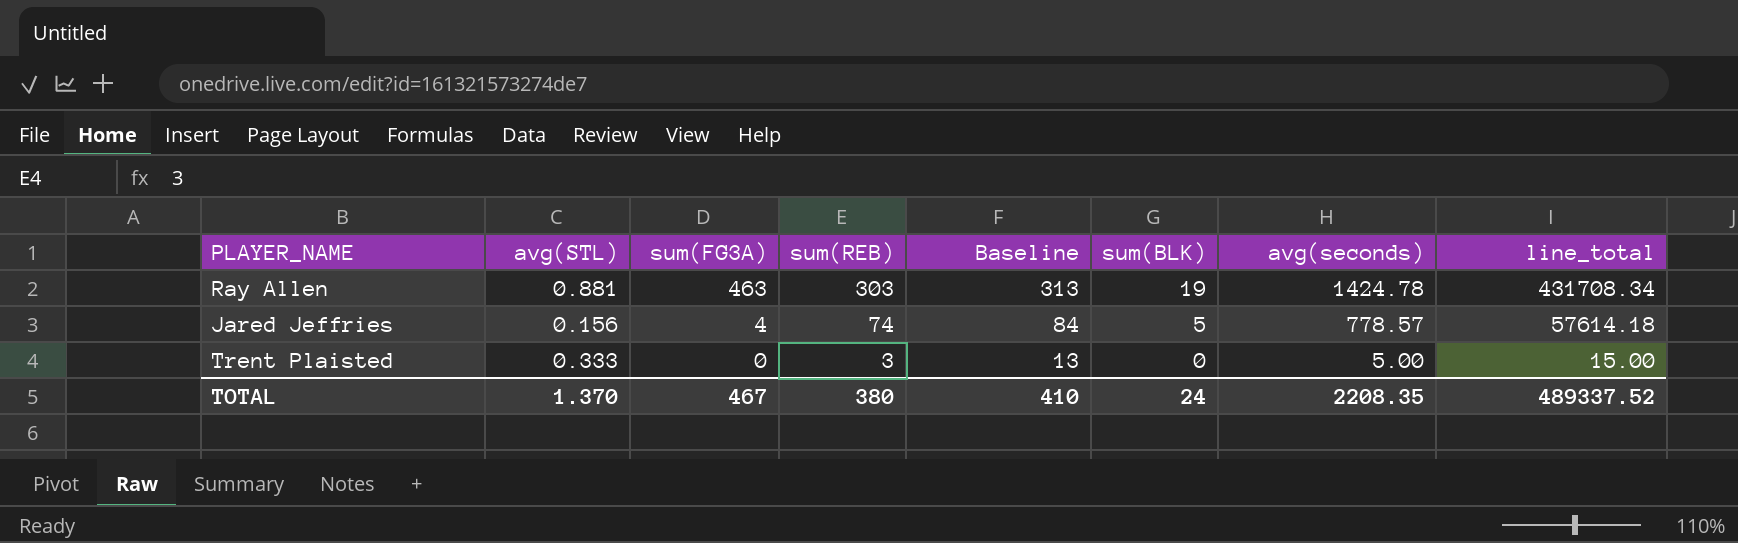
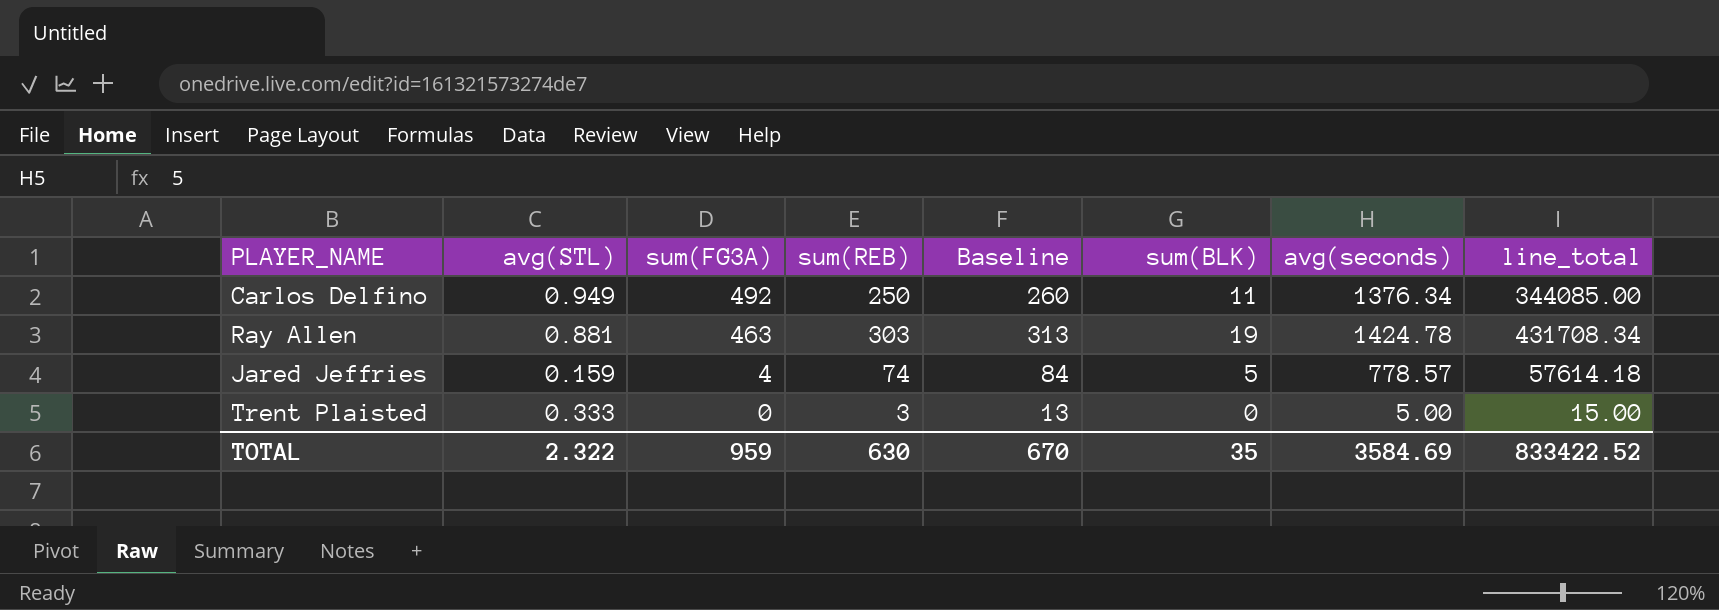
row Carlos Delfino: none -> 0.949 | 492 | 250 | 260 | 11 | 1376.34 | 344085.00
Jared Jeffries | avg(STL): 0.156 -> 0.159
TOTAL | avg(STL): 1.370 -> 2.322
TOTAL | sum(FG3A): 467 -> 959
TOTAL | sum(REB): 380 -> 630
TOTAL | Baseline: 410 -> 670
TOTAL | sum(BLK): 24 -> 35
TOTAL | avg(seconds): 2208.35 -> 3584.69
TOTAL | line_total: 489337.52 -> 833422.52

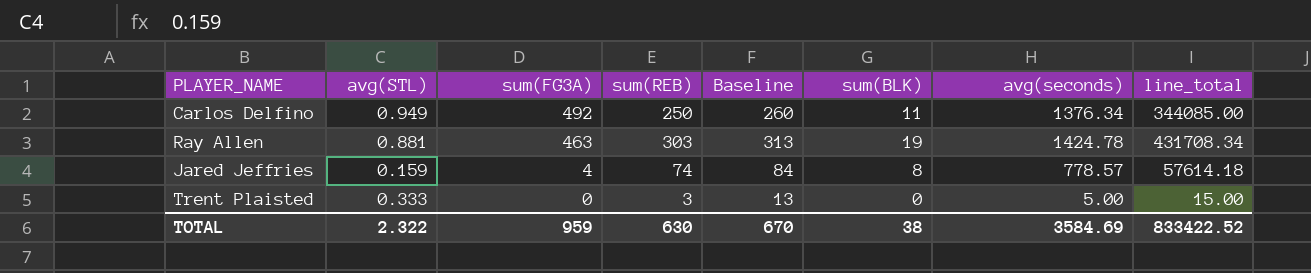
Jared Jeffries | sum(BLK): 5 -> 8
TOTAL | sum(BLK): 35 -> 38

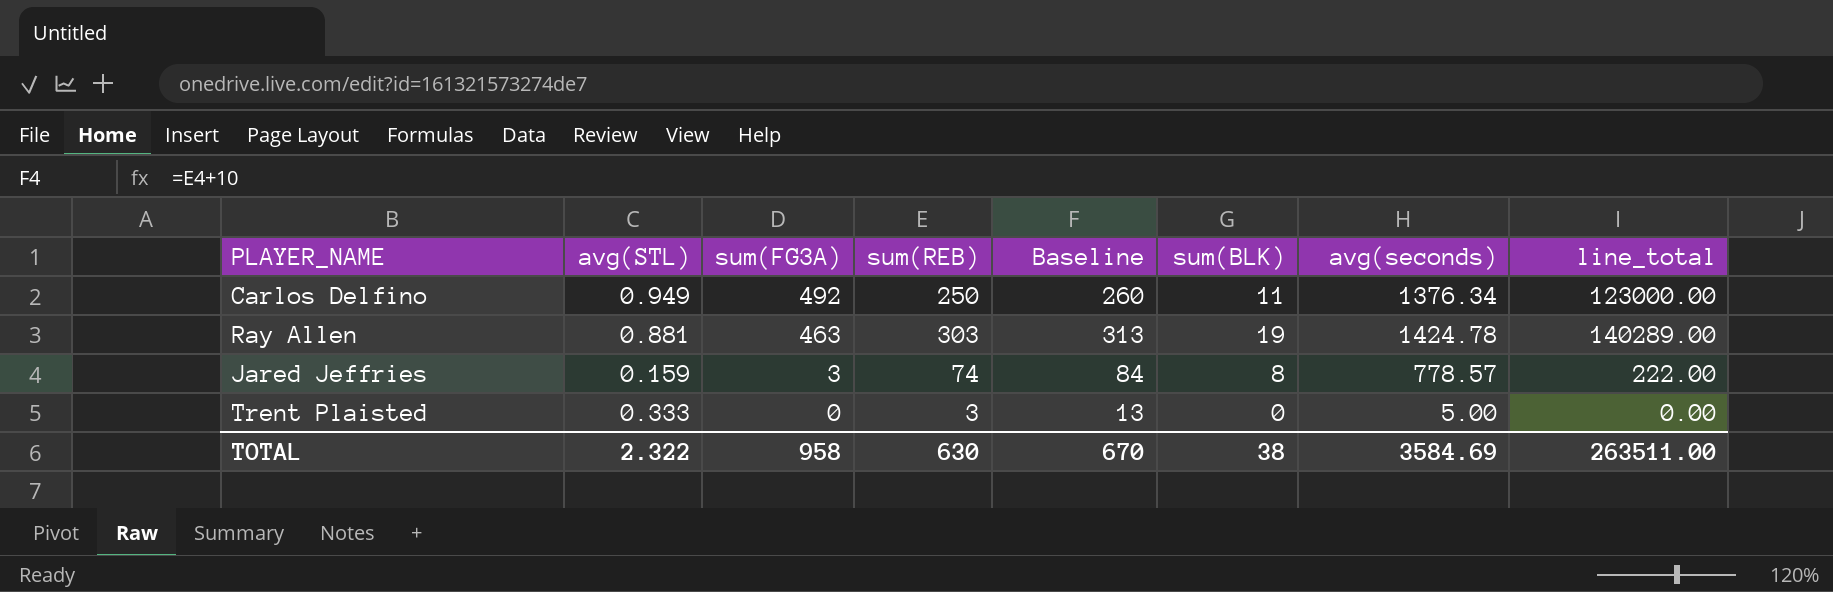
column line_total | formula: [sum(REB)] * [avg(seconds)] -> [sum(FG3A)] * [sum(REB)]
Jared Jeffries | sum(FG3A): 4 -> 3
TOTAL | sum(FG3A): 959 -> 958
TOTAL | line_total: 833422.52 -> 263511.00

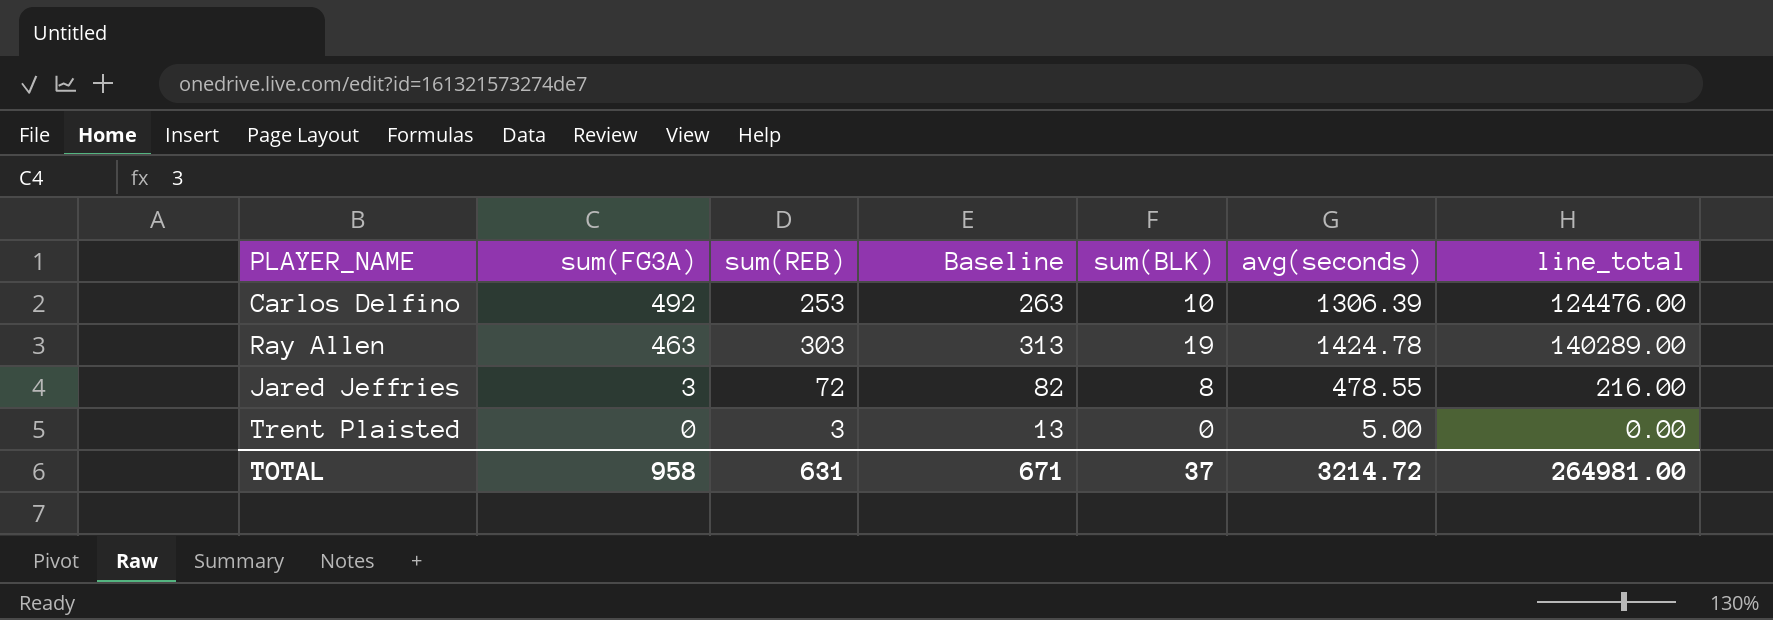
column avg(STL) | position: 2 -> none
Carlos Delfino | sum(REB): 250 -> 253
Carlos Delfino | Baseline: 260 -> 263
Carlos Delfino | sum(BLK): 11 -> 10
Carlos Delfino | avg(seconds): 1376.34 -> 1306.39
Carlos Delfino | line_total: 123000.00 -> 124476.00
Jared Jeffries | sum(REB): 74 -> 72
Jared Jeffries | Baseline: 84 -> 82
Jared Jeffries | avg(seconds): 778.57 -> 478.55
Jared Jeffries | line_total: 222.00 -> 216.00
TOTAL | sum(REB): 630 -> 631
TOTAL | Baseline: 670 -> 671
TOTAL | sum(BLK): 38 -> 37
TOTAL | avg(seconds): 3584.69 -> 3214.72
TOTAL | line_total: 263511.00 -> 264981.00

